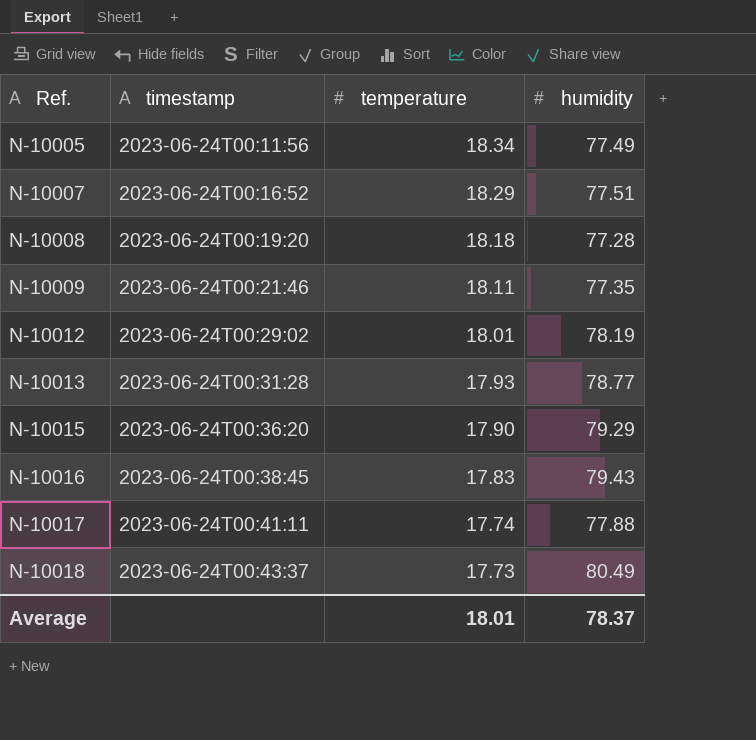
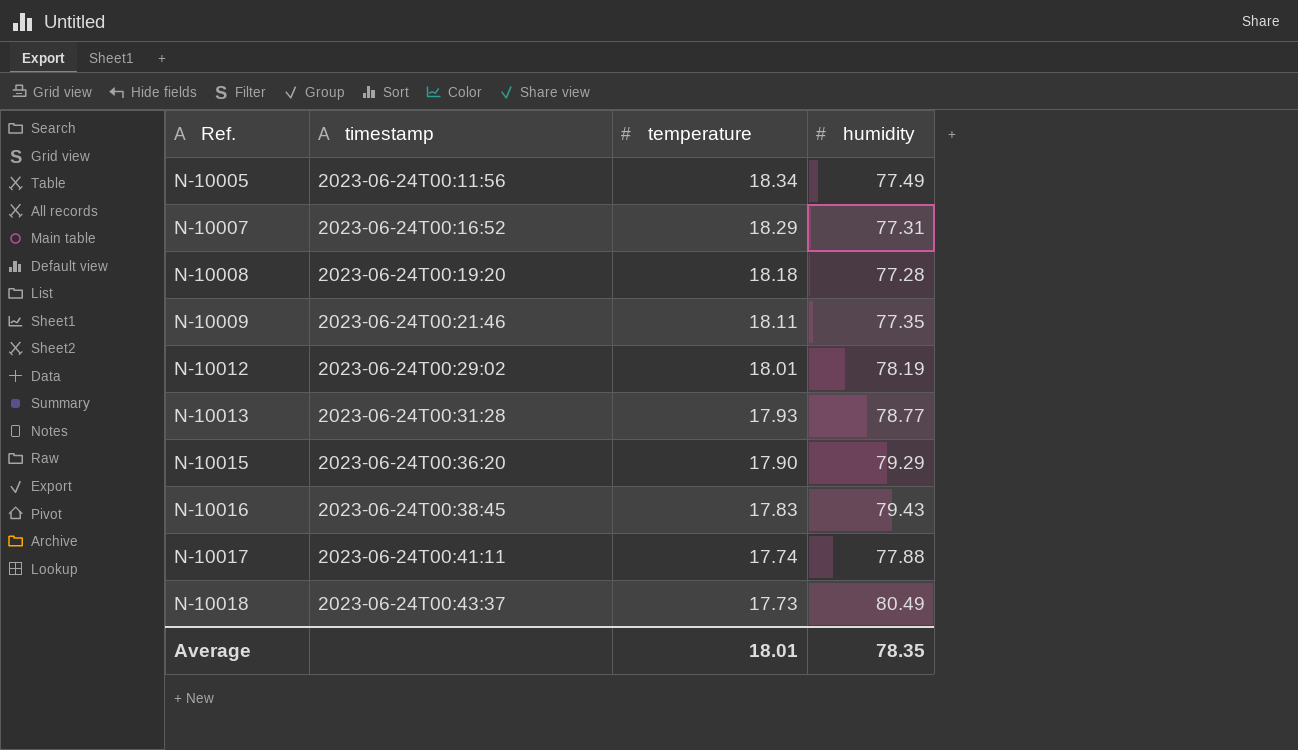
N-10007 | humidity: 77.51 -> 77.31
Average | humidity: 78.37 -> 78.35

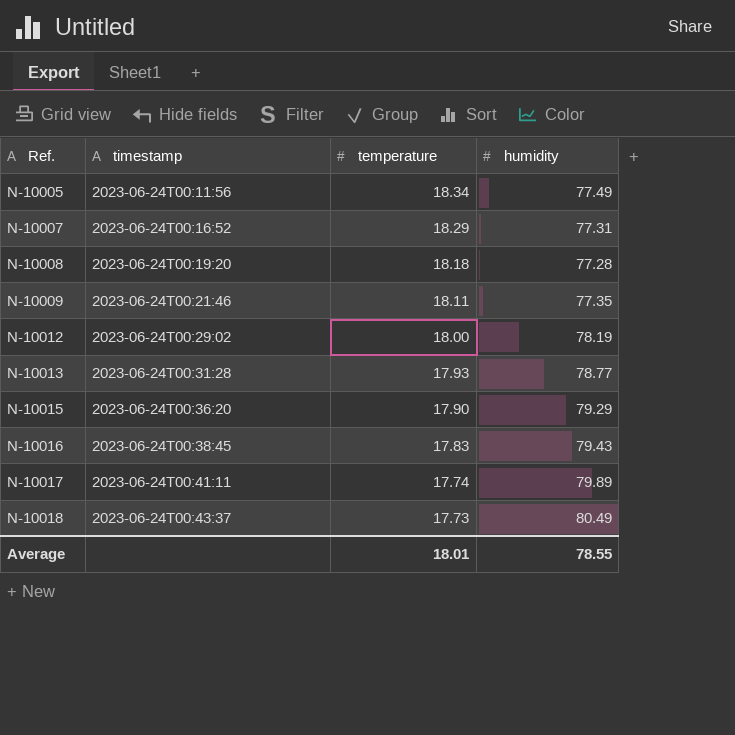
N-10012 | temperature: 18.01 -> 18.00
N-10017 | humidity: 77.88 -> 79.89
Average | humidity: 78.35 -> 78.55

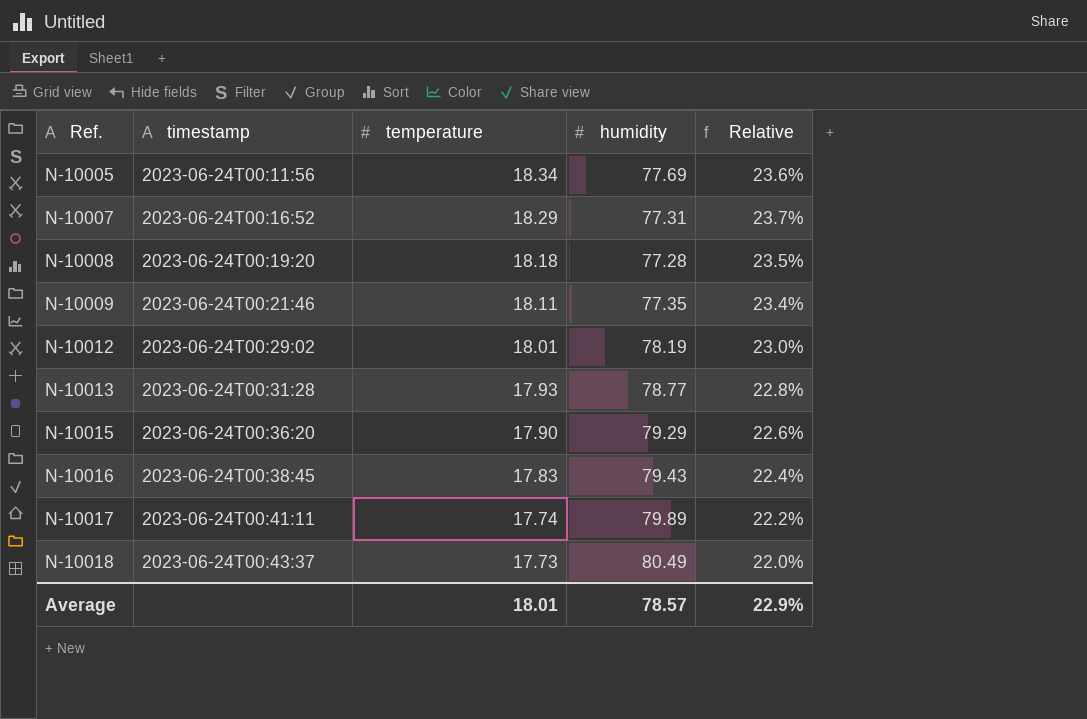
column Relative | formula: none -> [temperature] / [humidity]
N-10005 | humidity: 77.49 -> 77.69
N-10012 | temperature: 18.00 -> 18.01
Average | humidity: 78.55 -> 78.57

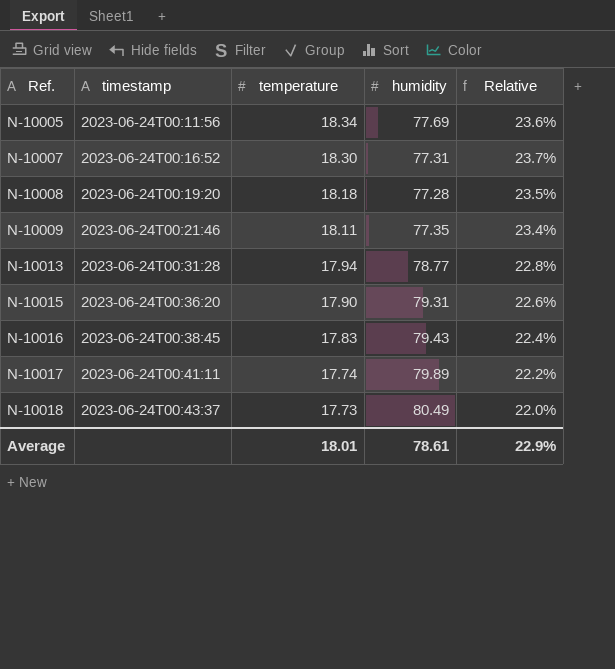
row N-10012: 2023-06-24T00:29:02 | 18.01 | 78.19 | 23.0% -> none
N-10007 | temperature: 18.29 -> 18.30
N-10013 | temperature: 17.93 -> 17.94
N-10015 | humidity: 79.29 -> 79.31
Average | humidity: 78.57 -> 78.61

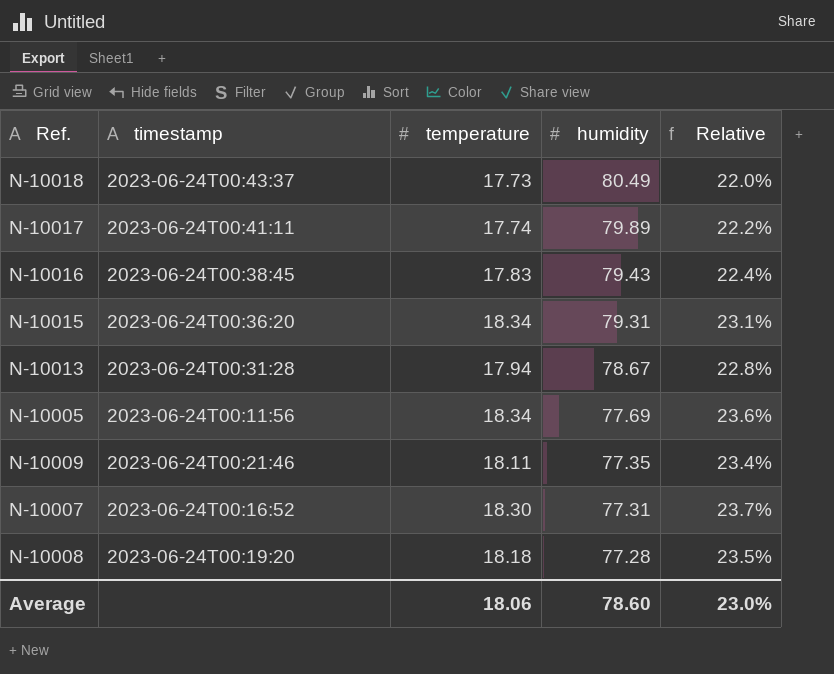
row order: Ref. ascending -> humidity descending
N-10015 | temperature: 17.90 -> 18.34
N-10015 | Relative: 22.6% -> 23.1%
N-10013 | humidity: 78.77 -> 78.67
Average | temperature: 18.01 -> 18.06
Average | humidity: 78.61 -> 78.60
Average | Relative: 22.9% -> 23.0%

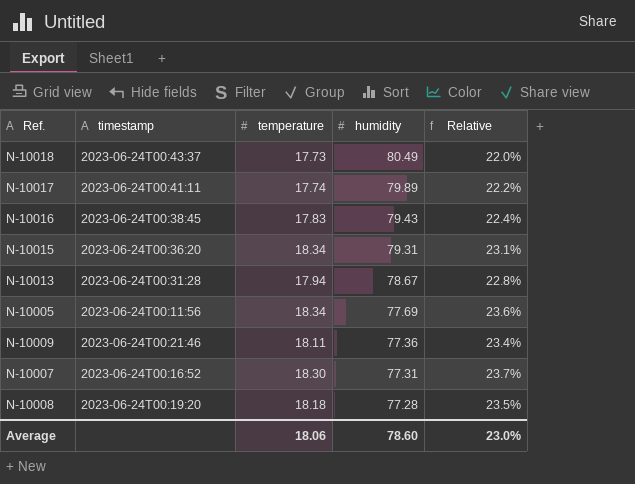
N-10009 | humidity: 77.35 -> 77.36

